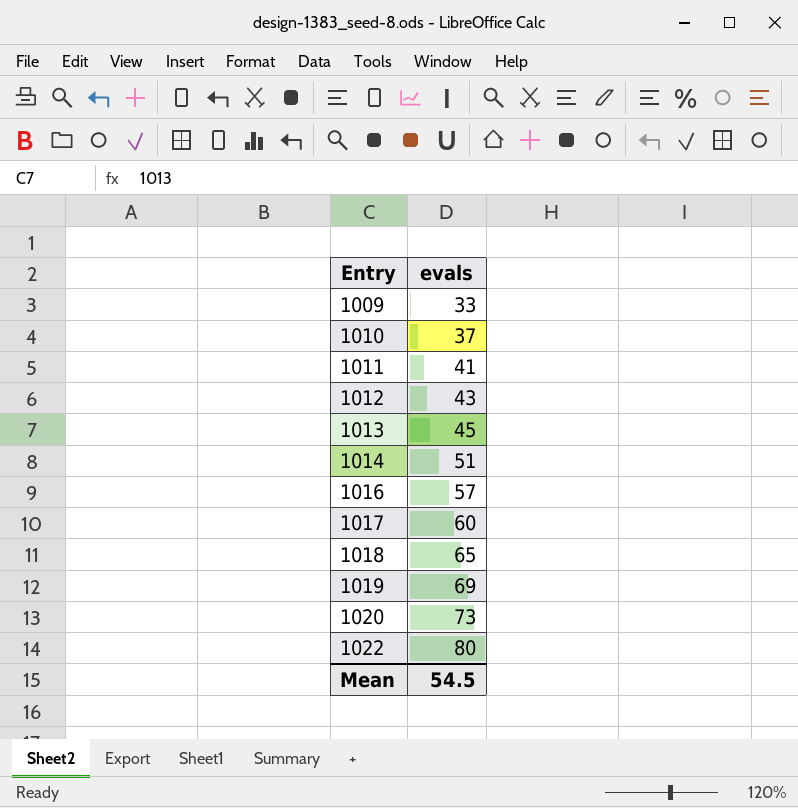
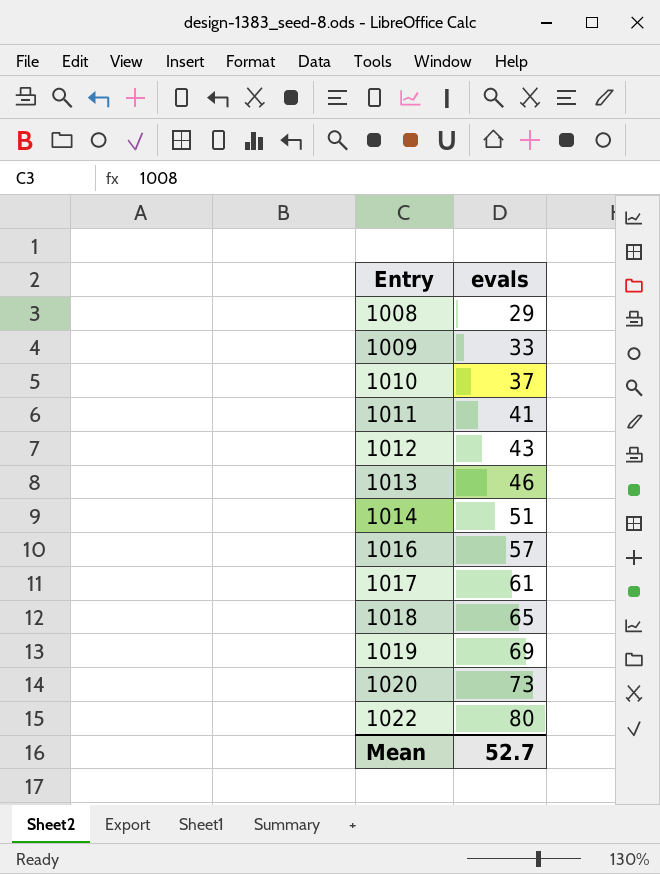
row 1008: none -> 29
1013 | evals: 45 -> 46
1017 | evals: 60 -> 61
Mean | evals: 54.5 -> 52.7

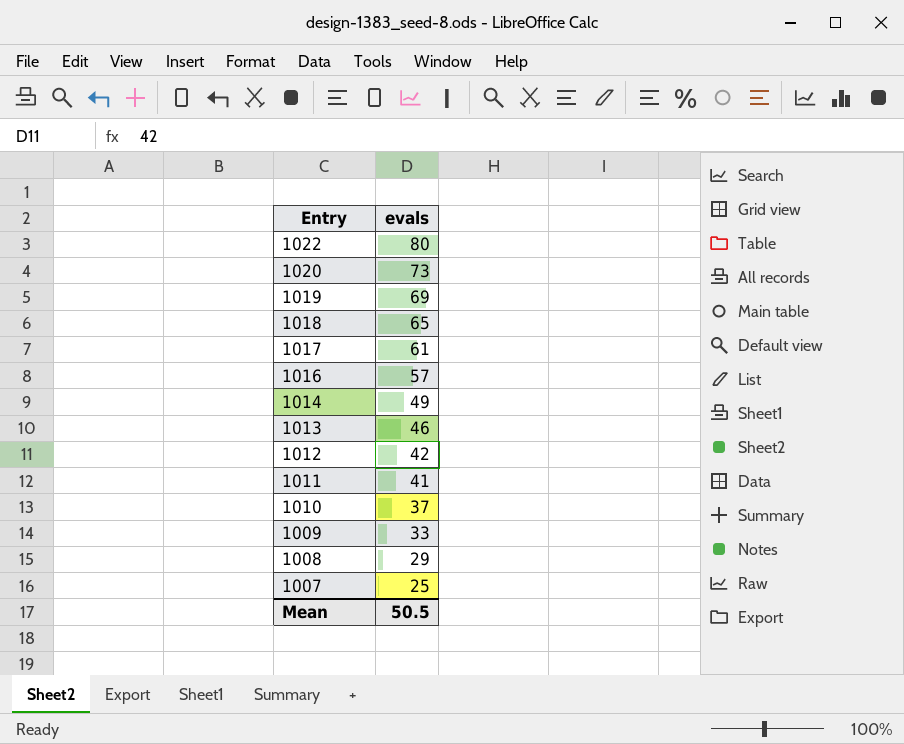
row order: Entry ascending -> Entry descending
1014 | evals: 51 -> 49
1012 | evals: 43 -> 42
row 1007: none -> 25
Mean | evals: 52.7 -> 50.5

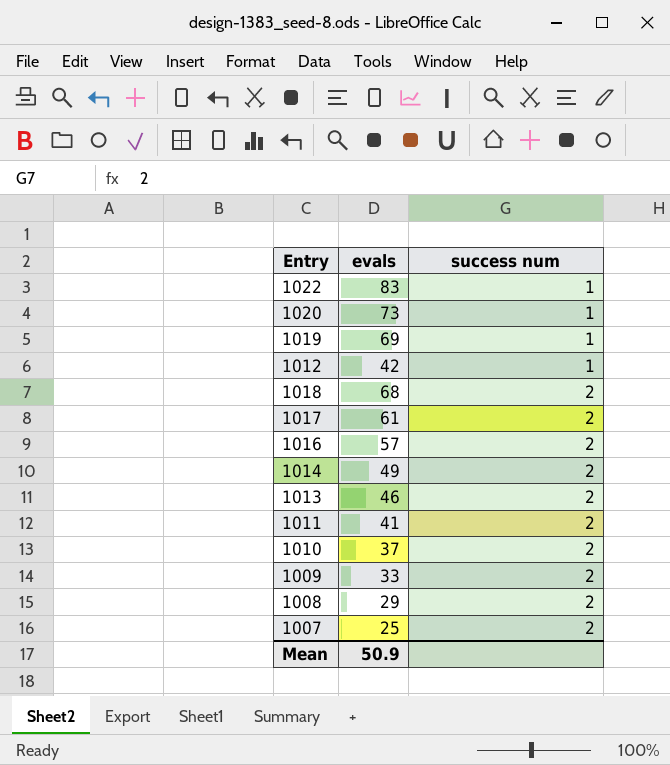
row order: Entry descending -> success num ascending
column success num | position: none -> 3
1022 | evals: 80 -> 83
1018 | evals: 65 -> 68
Mean | evals: 50.5 -> 50.9

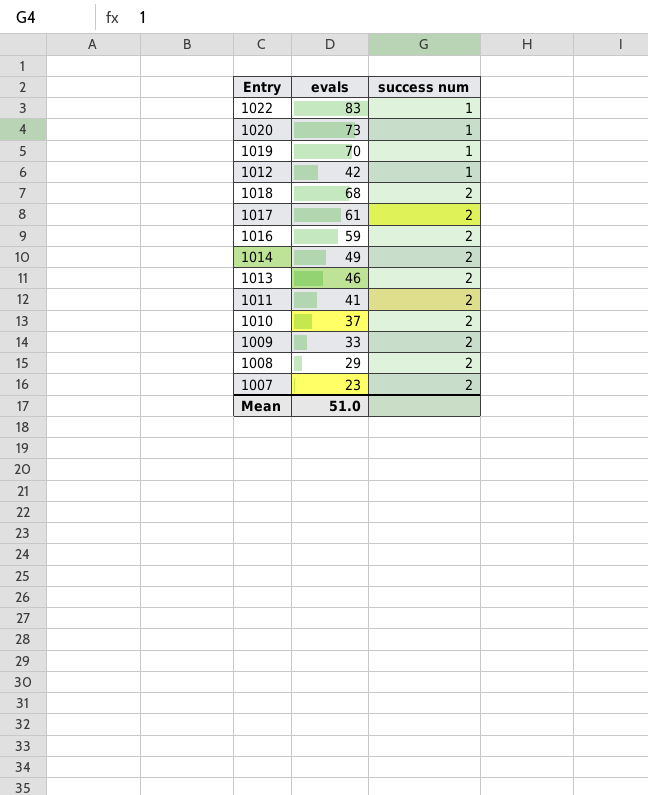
1019 | evals: 69 -> 70
1016 | evals: 57 -> 59
1007 | evals: 25 -> 23
Mean | evals: 50.9 -> 51.0

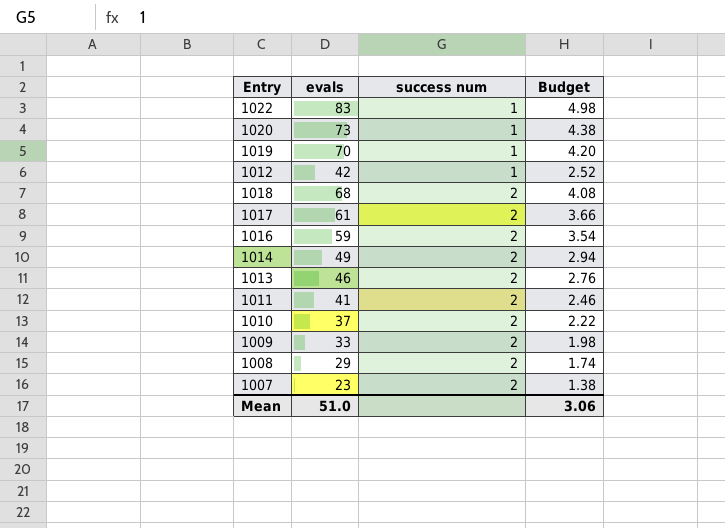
column Budget | formula: none -> [evals] * 0.06

